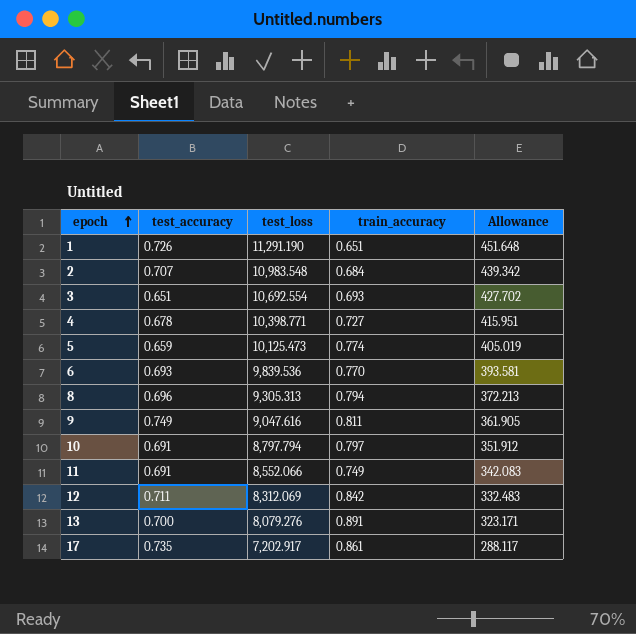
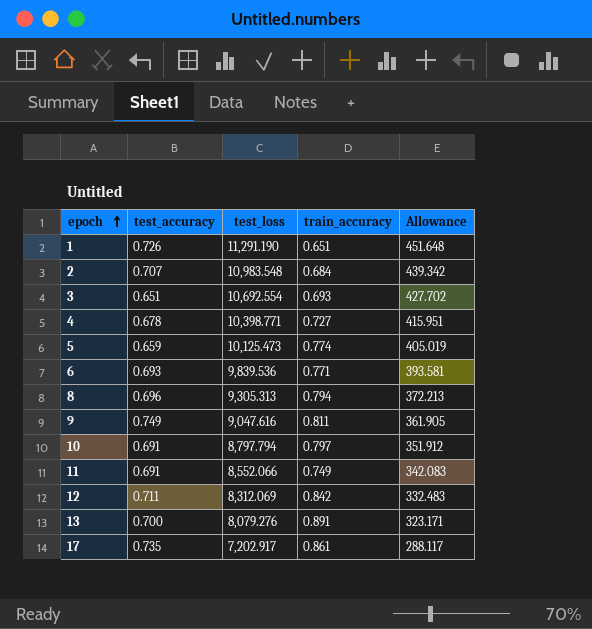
6 | train_accuracy: 0.770 -> 0.771

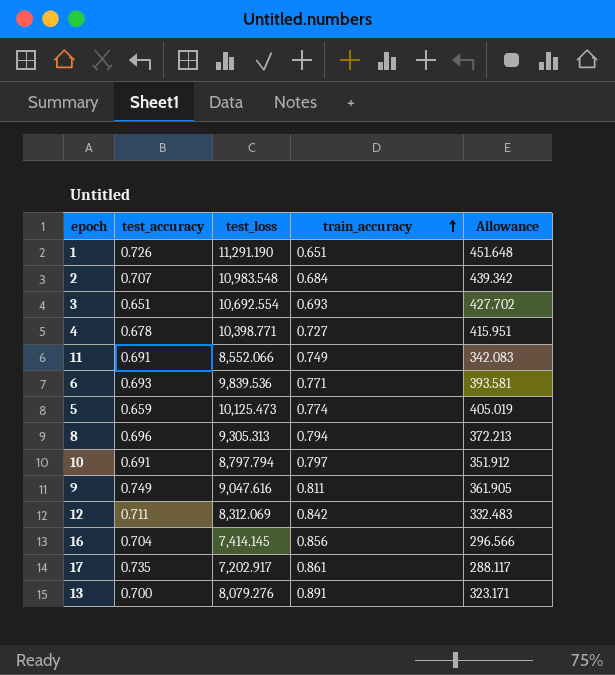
row order: epoch ascending -> train_accuracy ascending
row 16: none -> 0.704 | 7,414.145 | 0.856 | 296.566

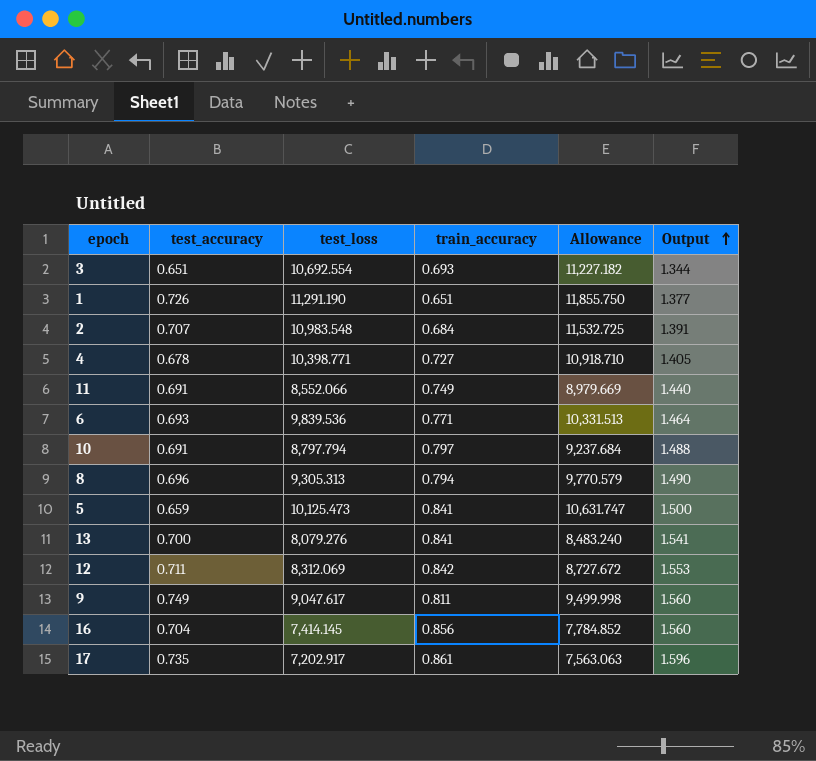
row order: train_accuracy ascending -> Output ascending
column Allowance | formula: [test_loss] * 0.04 -> [test_loss] * 1.05
column Output | formula: none -> [test_accuracy] + [train_accuracy]
5 | train_accuracy: 0.774 -> 0.841
13 | train_accuracy: 0.891 -> 0.841
9 | test_loss: 9,047.616 -> 9,047.617

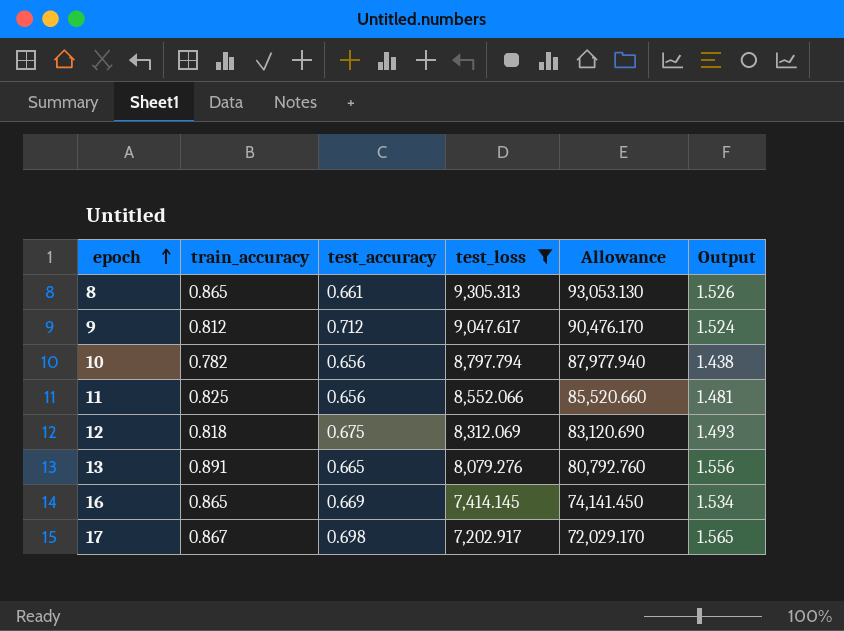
filter: none -> test_loss <= 9,305.313
row order: Output ascending -> epoch ascending
column train_accuracy | position: 4 -> 2
column Allowance | formula: [test_loss] * 1.05 -> [test_loss] * 10
8 | train_accuracy: 0.794 -> 0.865
8 | test_accuracy: 0.696 -> 0.661
8 | Output: 1.490 -> 1.526
9 | train_accuracy: 0.811 -> 0.812
9 | test_accuracy: 0.749 -> 0.712
9 | Output: 1.560 -> 1.524
10 | train_accuracy: 0.797 -> 0.782
10 | test_accuracy: 0.691 -> 0.656
10 | Output: 1.488 -> 1.438
11 | train_accuracy: 0.749 -> 0.825
11 | test_accuracy: 0.691 -> 0.656
11 | Output: 1.440 -> 1.481
12 | train_accuracy: 0.842 -> 0.818
12 | test_accuracy: 0.711 -> 0.675
12 | Output: 1.553 -> 1.493
13 | train_accuracy: 0.841 -> 0.891
13 | test_accuracy: 0.700 -> 0.665
13 | Output: 1.541 -> 1.556
16 | train_accuracy: 0.856 -> 0.865
16 | test_accuracy: 0.704 -> 0.669
16 | Output: 1.560 -> 1.534
17 | train_accuracy: 0.861 -> 0.867
17 | test_accuracy: 0.735 -> 0.698
17 | Output: 1.596 -> 1.565

